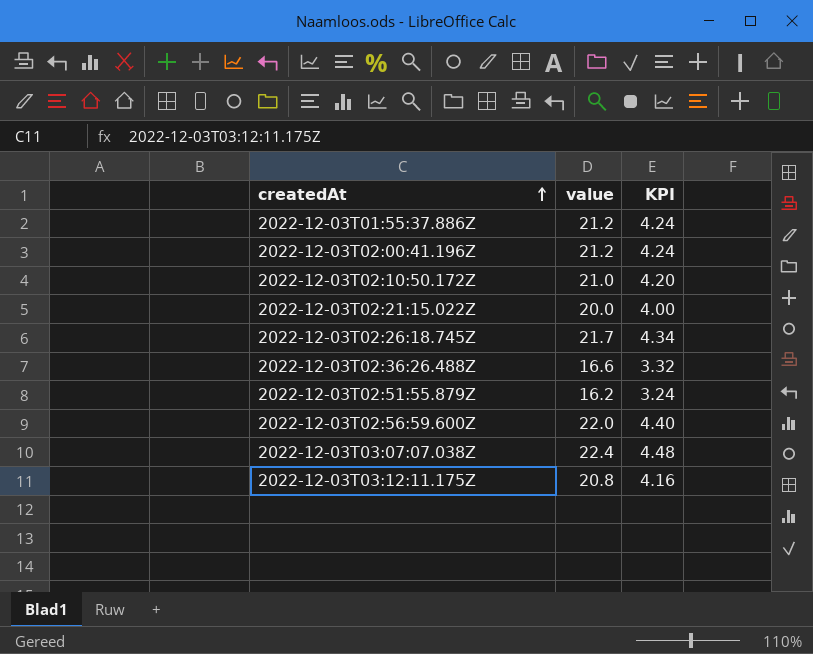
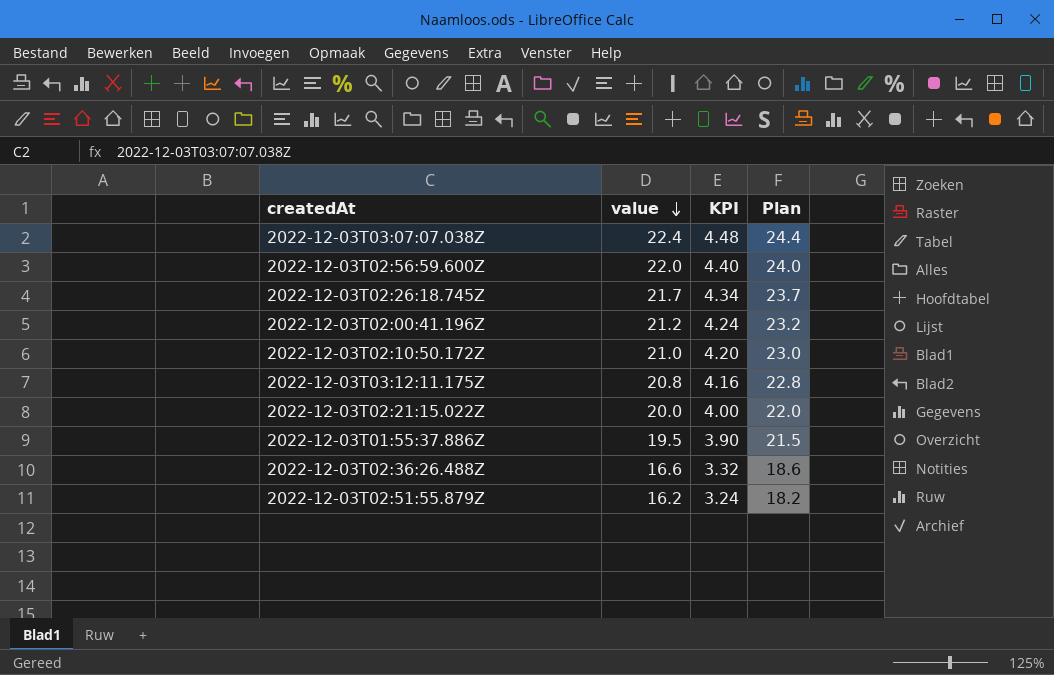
row order: createdAt ascending -> value descending
column Plan | formula: none -> [value] + 2
2022-12-03T01:55:37.886Z | value: 21.2 -> 19.5
2022-12-03T01:55:37.886Z | KPI: 4.24 -> 3.90

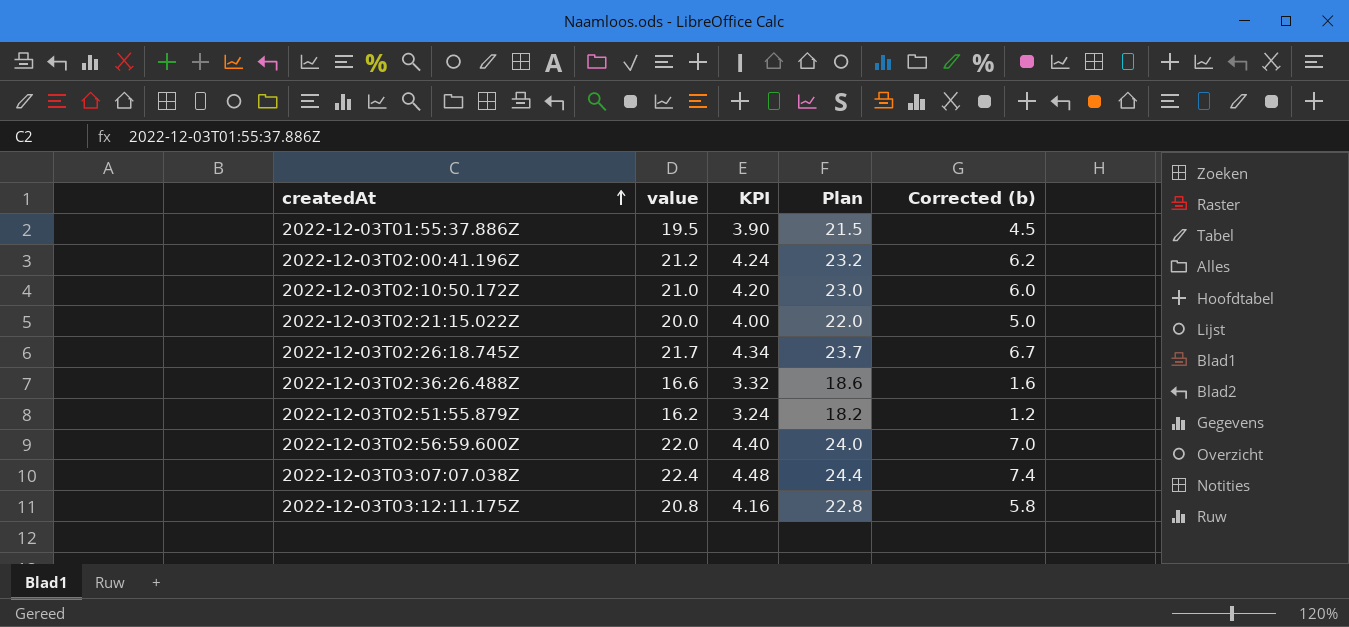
row order: value descending -> createdAt ascending
column Corrected (b) | formula: none -> [value] - 15

